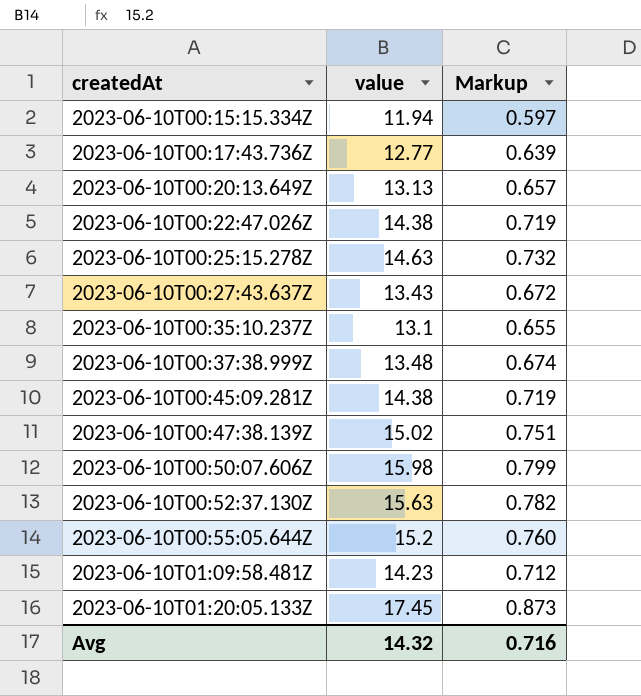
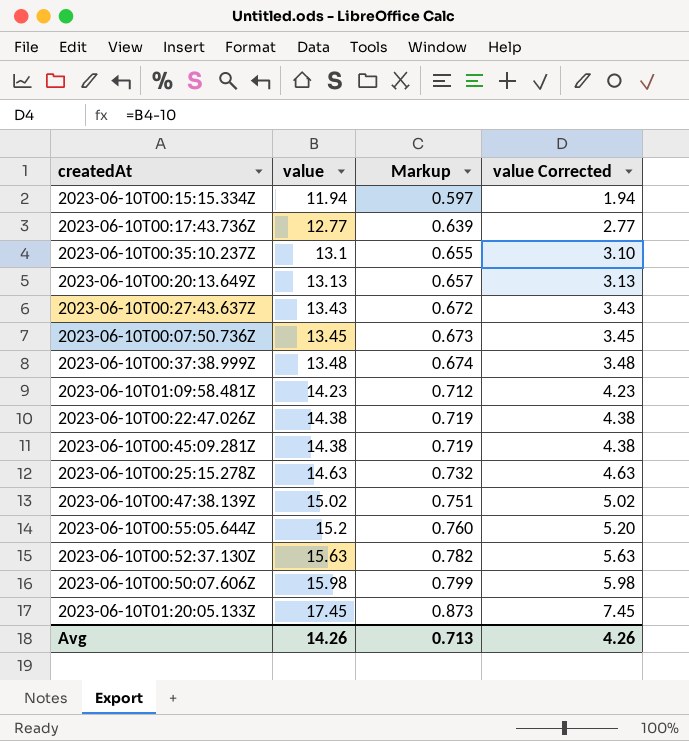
row order: createdAt ascending -> value ascending
column value Corrected | formula: none -> [value] - 10
row 2023-06-10T00:07:50.736Z: none -> 13.45 | 0.673 | 3.45
Avg | value: 14.32 -> 14.26
Avg | Markup: 0.716 -> 0.713

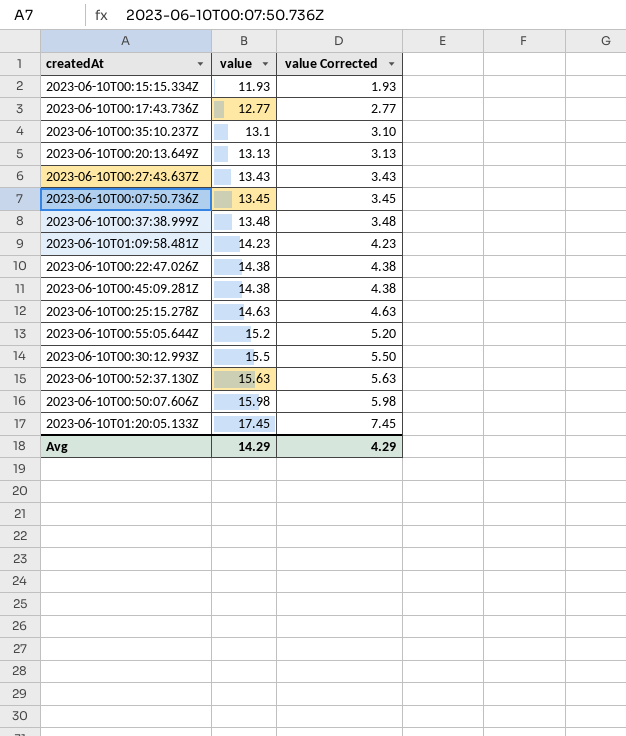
column Markup | formula: [value] * 0.05 -> none
row 2023-06-10T00:47:38.139Z: 15.02 | 0.751 | 5.02 -> none
2023-06-10T00:15:15.334Z | value: 11.94 -> 11.93
2023-06-10T00:15:15.334Z | value Corrected: 1.94 -> 1.93
row 2023-06-10T00:30:12.993Z: none -> 15.5 | 5.50
Avg | value: 14.26 -> 14.29
Avg | value Corrected: 4.26 -> 4.29

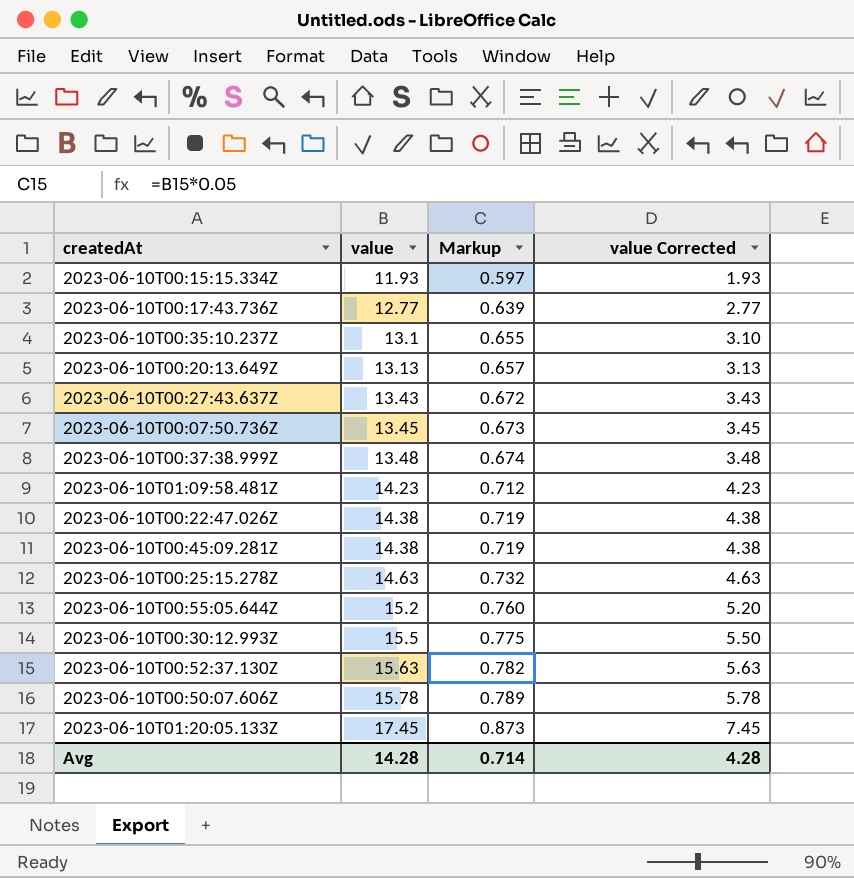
column Markup | formula: none -> [value] * 0.05
2023-06-10T00:50:07.606Z | value: 15.98 -> 15.78
2023-06-10T00:50:07.606Z | value Corrected: 5.98 -> 5.78
Avg | value: 14.29 -> 14.28
Avg | value Corrected: 4.29 -> 4.28

